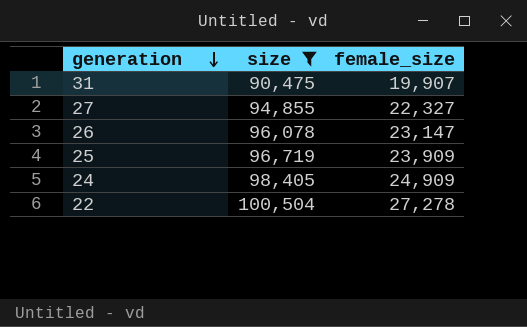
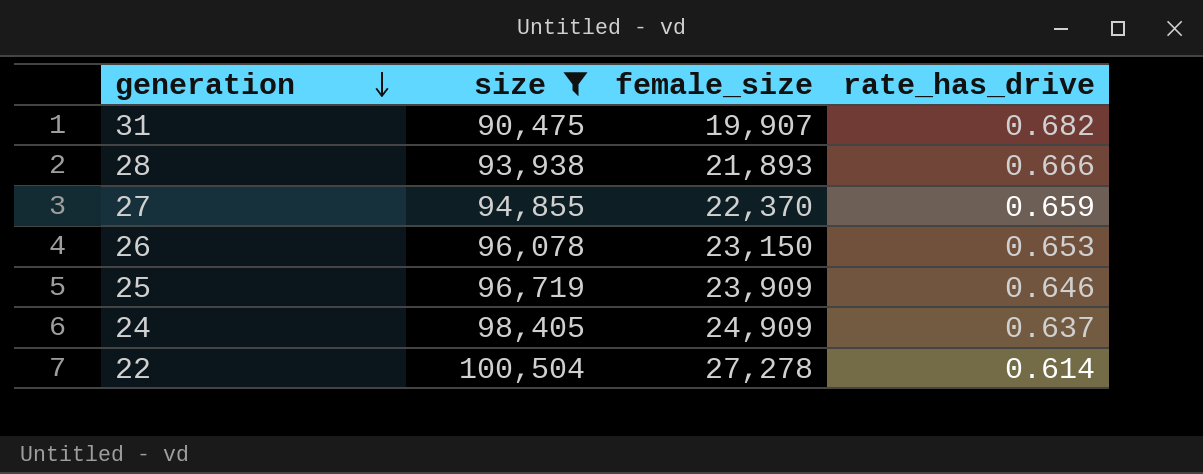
column rate_has_drive | position: none -> 4
row 28: none -> 93,938 | 21,893 | 0.666
27 | female_size: 22,327 -> 22,370
26 | female_size: 23,147 -> 23,150

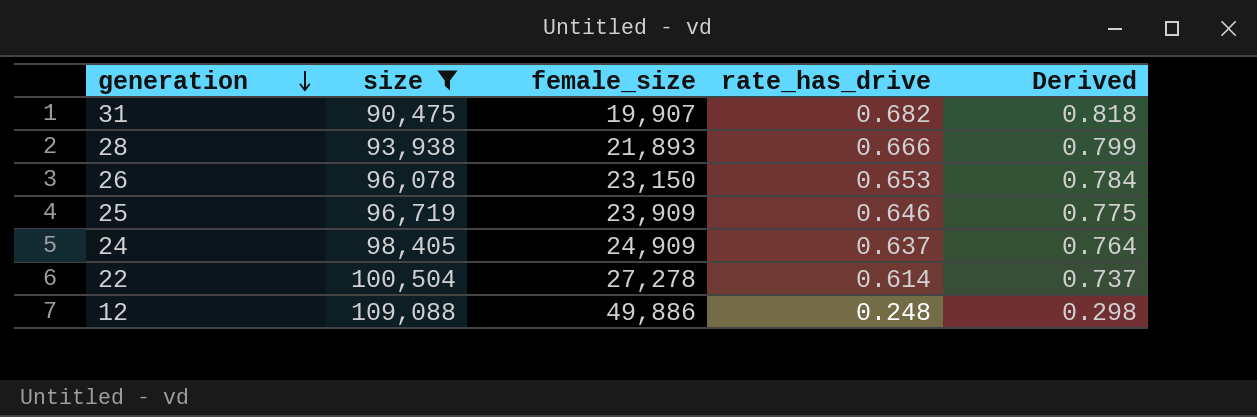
column Derived | formula: none -> [rate_has_drive] * 1.2
row 27: 94,855 | 22,370 | 0.659 -> none
row 12: none -> 109,088 | 49,886 | 0.248 | 0.298

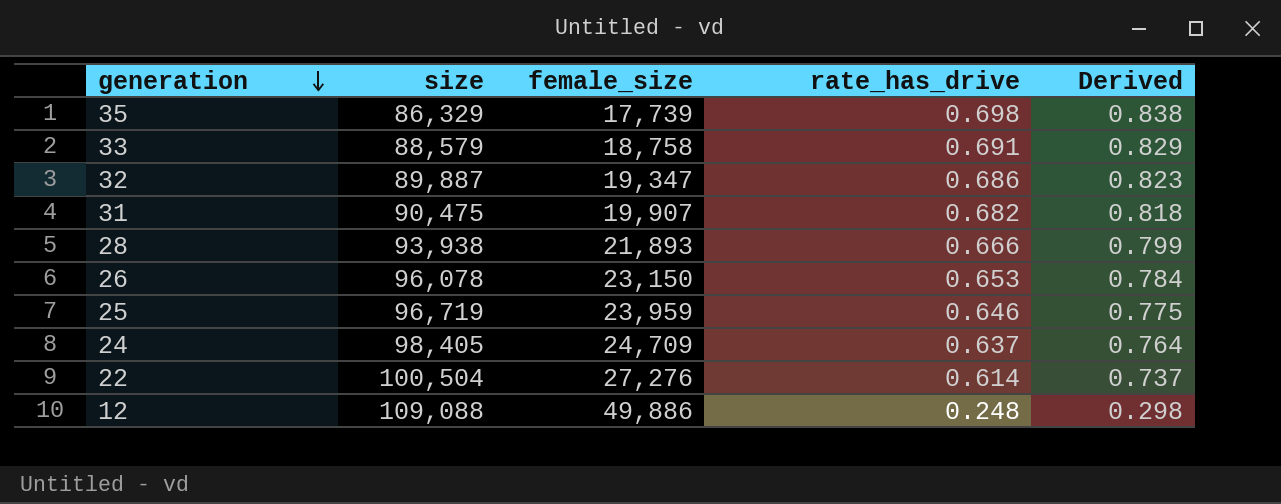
filter: size >= 90,475 -> none
25 | female_size: 23,909 -> 23,959
24 | female_size: 24,909 -> 24,709
22 | female_size: 27,278 -> 27,276

